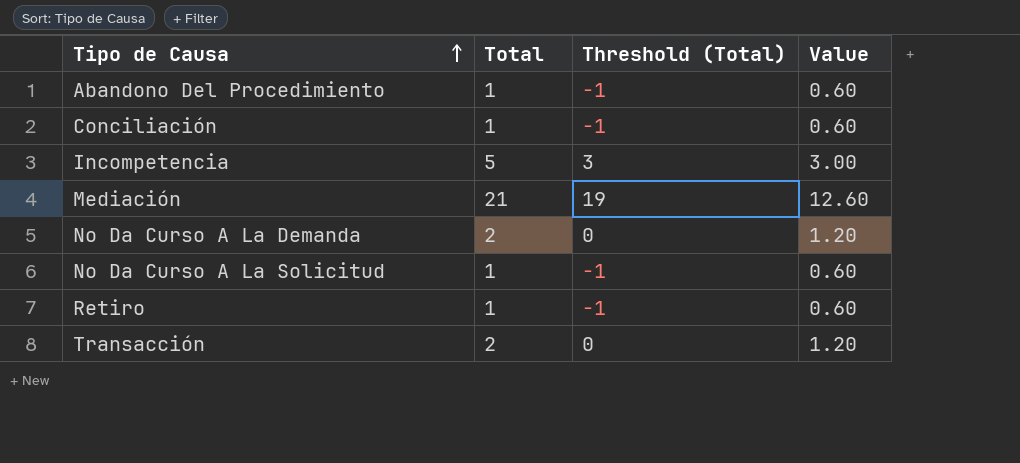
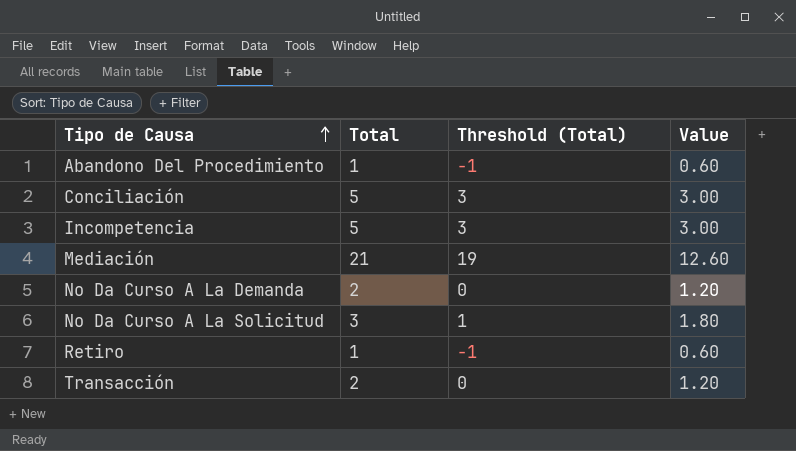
Conciliación | Total: 1 -> 5
Conciliación | Threshold (Total): -1 -> 3
Conciliación | Value: 0.60 -> 3.00
No Da Curso A La Solicitud | Total: 1 -> 3
No Da Curso A La Solicitud | Threshold (Total): -1 -> 1
No Da Curso A La Solicitud | Value: 0.60 -> 1.80

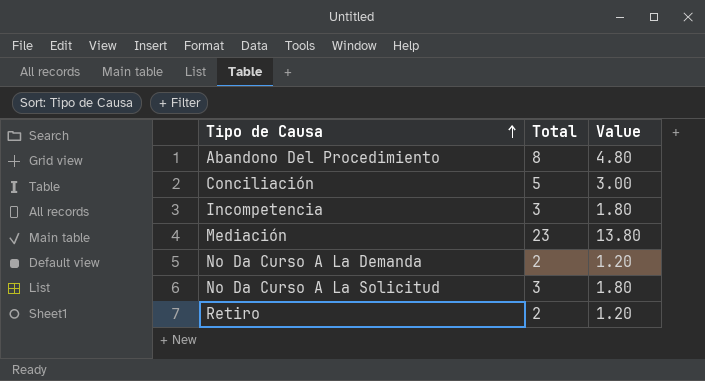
column Threshold (Total) | formula: [Total] - 2 -> none
row Transacción: 2 | 0 | 1.20 -> none
Abandono Del Procedimiento | Total: 1 -> 8
Abandono Del Procedimiento | Value: 0.60 -> 4.80
Incompetencia | Total: 5 -> 3
Incompetencia | Value: 3.00 -> 1.80
Mediación | Total: 21 -> 23
Mediación | Value: 12.60 -> 13.80
Retiro | Total: 1 -> 2
Retiro | Value: 0.60 -> 1.20

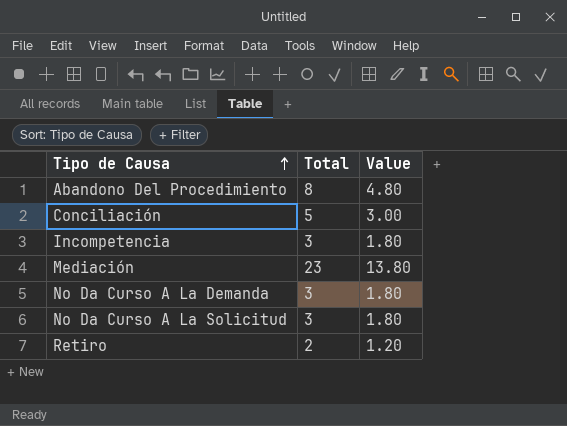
No Da Curso A La Demanda | Total: 2 -> 3
No Da Curso A La Demanda | Value: 1.20 -> 1.80

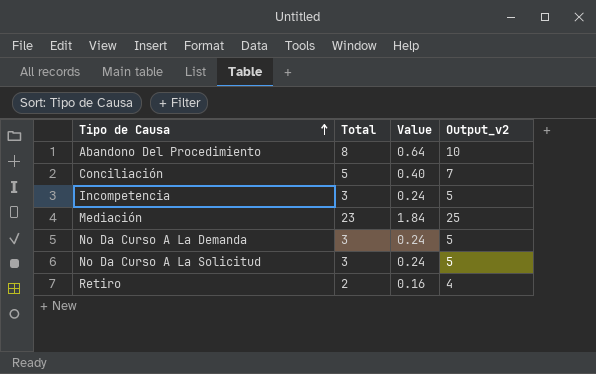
column Value | formula: [Total] * 0.6 -> [Total] * 0.08
column Output_v2 | formula: none -> [Total] + 2

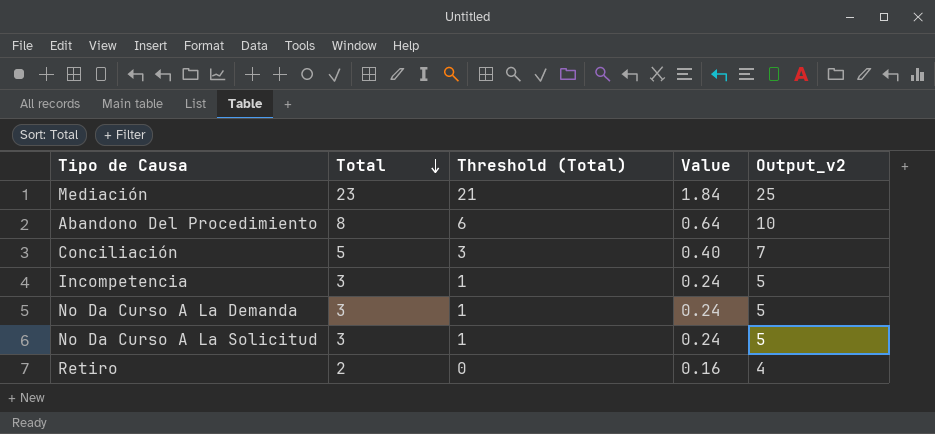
row order: Tipo de Causa ascending -> Total descending
column Threshold (Total) | formula: none -> [Total] - 2

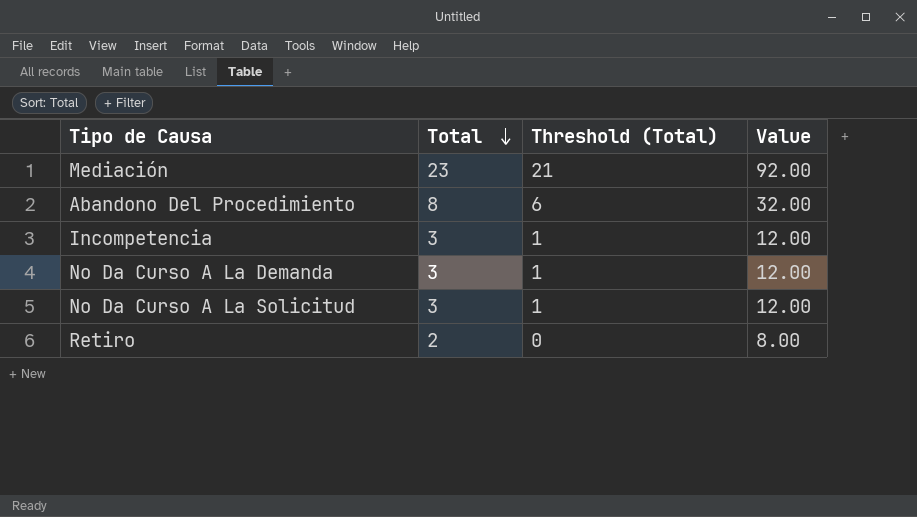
column Output_v2 | formula: [Total] + 2 -> none
column Value | formula: [Total] * 0.08 -> [Total] * 4
row Conciliación: 5 | 3 | 0.40 | 7 -> none

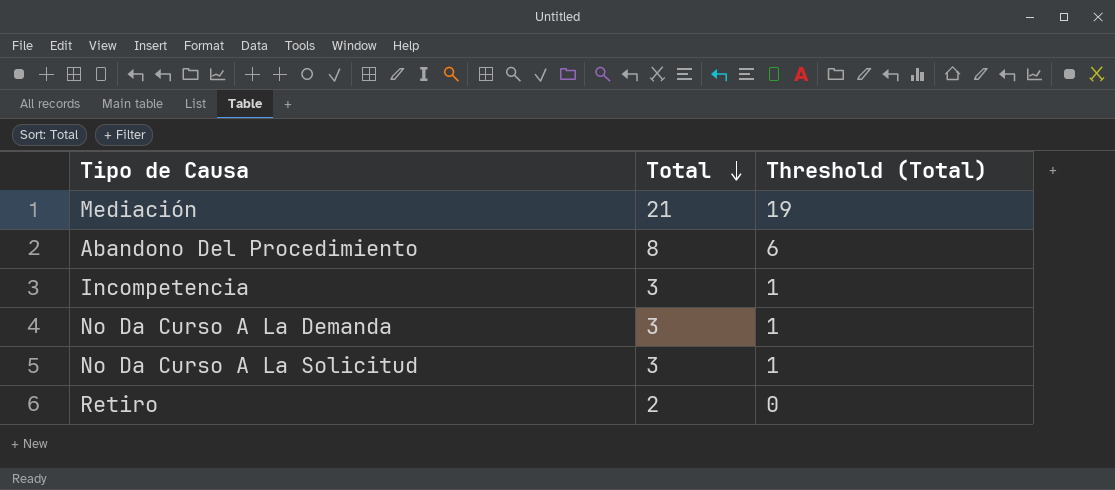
column Value | formula: [Total] * 4 -> none
Mediación | Total: 23 -> 21
Mediación | Threshold (Total): 21 -> 19

